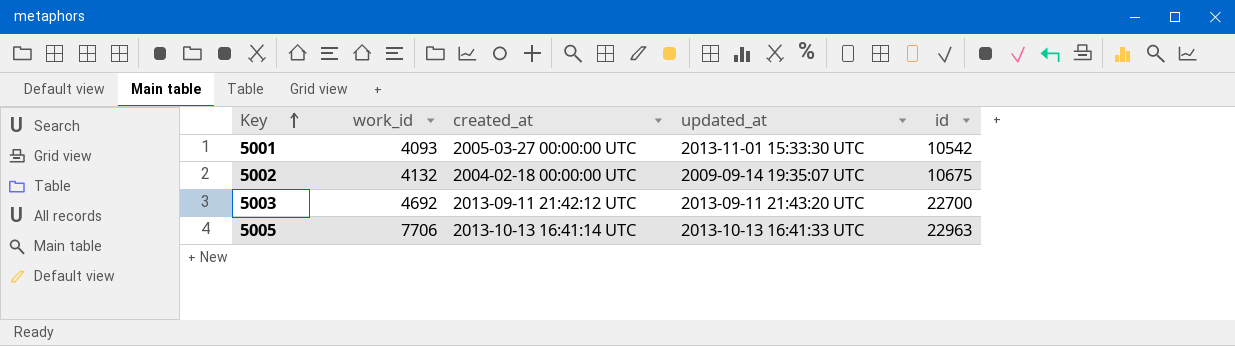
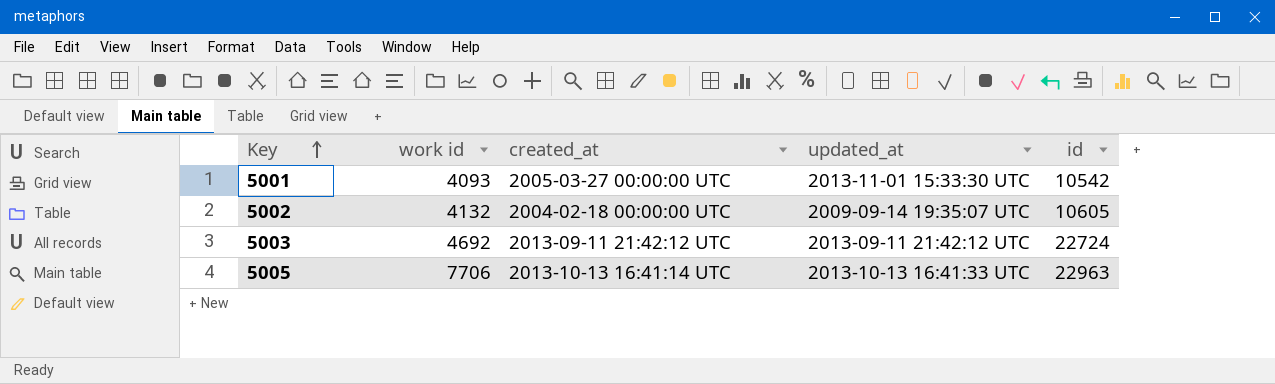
column name: work_id -> work id
5002 | id: 10675 -> 10605
5003 | updated_at: 2013-09-11 21:43:20 UTC -> 2013-09-11 21:42:12 UTC
5003 | id: 22700 -> 22724

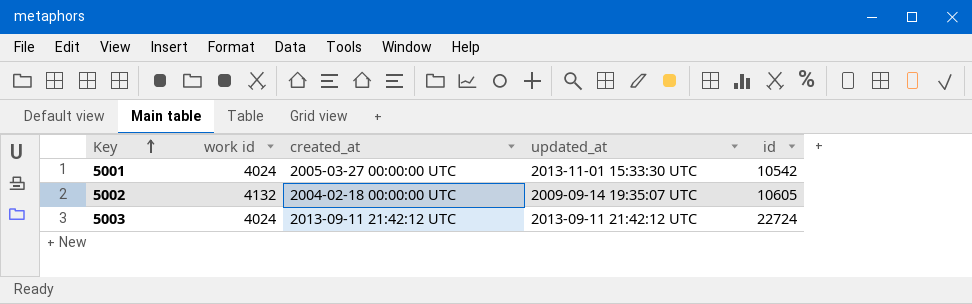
row 5005: 7706 | 2013-10-13 16:41:14 UTC | 2013-10-13 16:41:33 UTC | 22963 -> none
5001 | work id: 4093 -> 4024
5003 | work id: 4692 -> 4024

